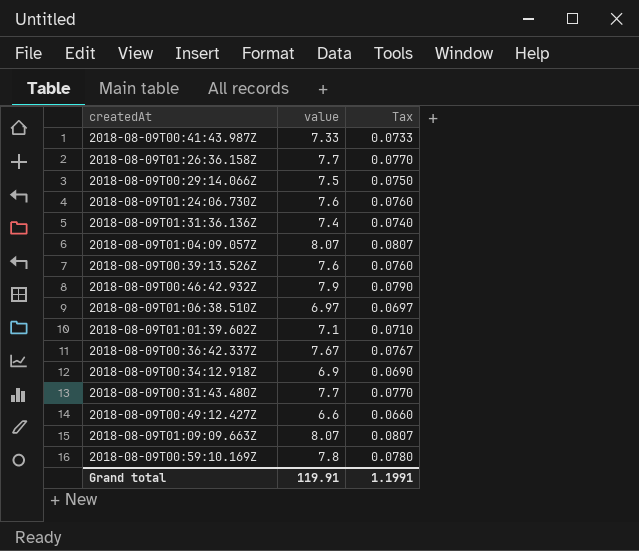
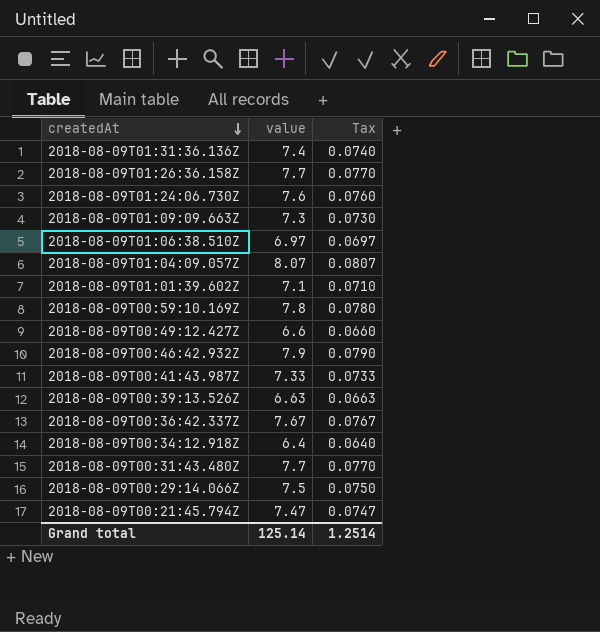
row order: none -> createdAt descending
2018-08-09T01:09:09.663Z | value: 8.07 -> 7.3
2018-08-09T01:09:09.663Z | Tax: 0.0807 -> 0.0730
2018-08-09T00:39:13.526Z | value: 7.6 -> 6.63
2018-08-09T00:39:13.526Z | Tax: 0.0760 -> 0.0663
2018-08-09T00:34:12.918Z | value: 6.9 -> 6.4
2018-08-09T00:34:12.918Z | Tax: 0.0690 -> 0.0640
row 2018-08-09T00:21:45.794Z: none -> 7.47 | 0.0747
Grand total | value: 119.91 -> 125.14
Grand total | Tax: 1.1991 -> 1.2514

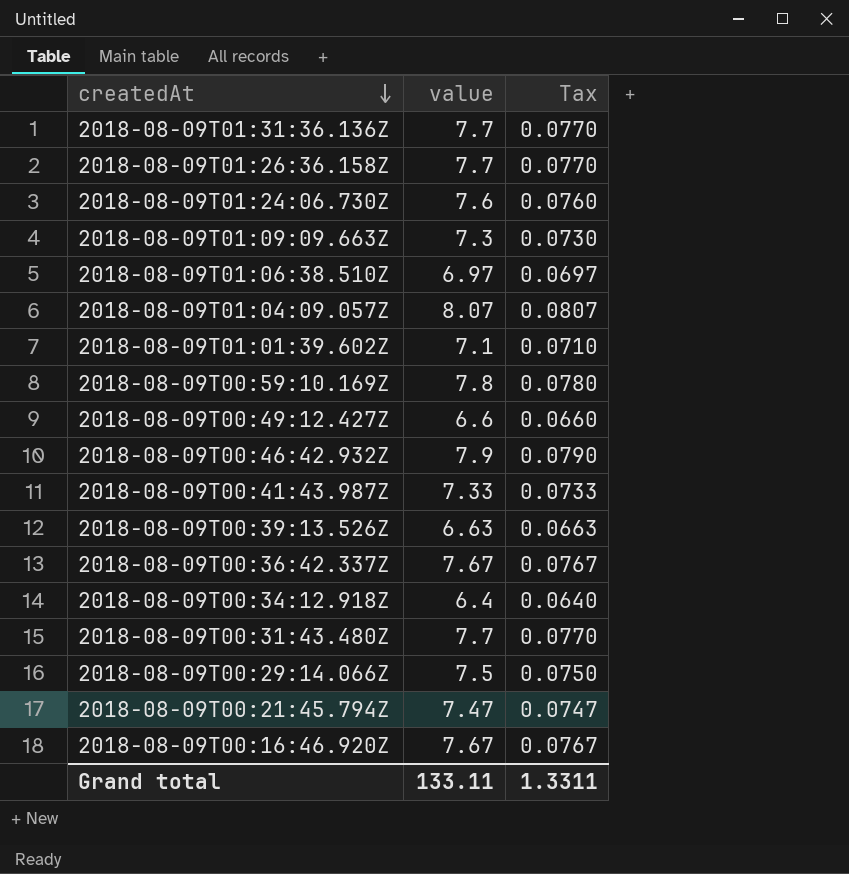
2018-08-09T01:31:36.136Z | value: 7.4 -> 7.7
2018-08-09T01:31:36.136Z | Tax: 0.0740 -> 0.0770
row 2018-08-09T00:16:46.920Z: none -> 7.67 | 0.0767
Grand total | value: 125.14 -> 133.11
Grand total | Tax: 1.2514 -> 1.3311

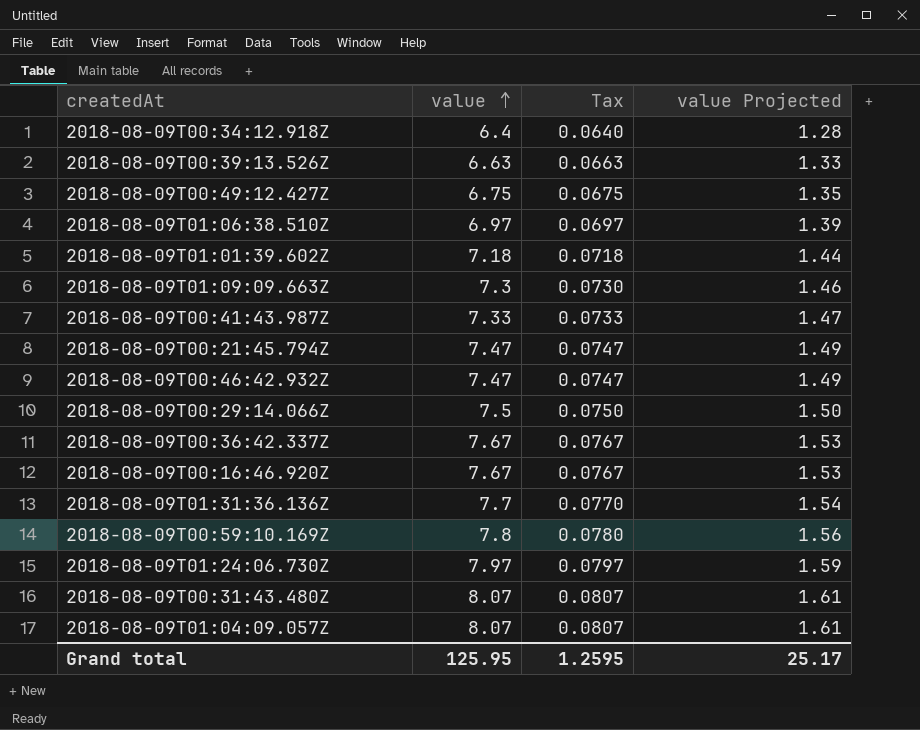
row order: createdAt descending -> value ascending
column value Projected | formula: none -> [value] * 0.2
row 2018-08-09T01:26:36.158Z: 7.7 | 0.0770 -> none
2018-08-09T00:49:12.427Z | value: 6.6 -> 6.75
2018-08-09T00:49:12.427Z | Tax: 0.0660 -> 0.0675
2018-08-09T01:01:39.602Z | value: 7.1 -> 7.18
2018-08-09T01:01:39.602Z | Tax: 0.0710 -> 0.0718
2018-08-09T00:46:42.932Z | value: 7.9 -> 7.47
2018-08-09T00:46:42.932Z | Tax: 0.0790 -> 0.0747
2018-08-09T01:24:06.730Z | value: 7.6 -> 7.97
2018-08-09T01:24:06.730Z | Tax: 0.0760 -> 0.0797
2018-08-09T00:31:43.480Z | value: 7.7 -> 8.07
2018-08-09T00:31:43.480Z | Tax: 0.0770 -> 0.0807
Grand total | value: 133.11 -> 125.95
Grand total | Tax: 1.3311 -> 1.2595

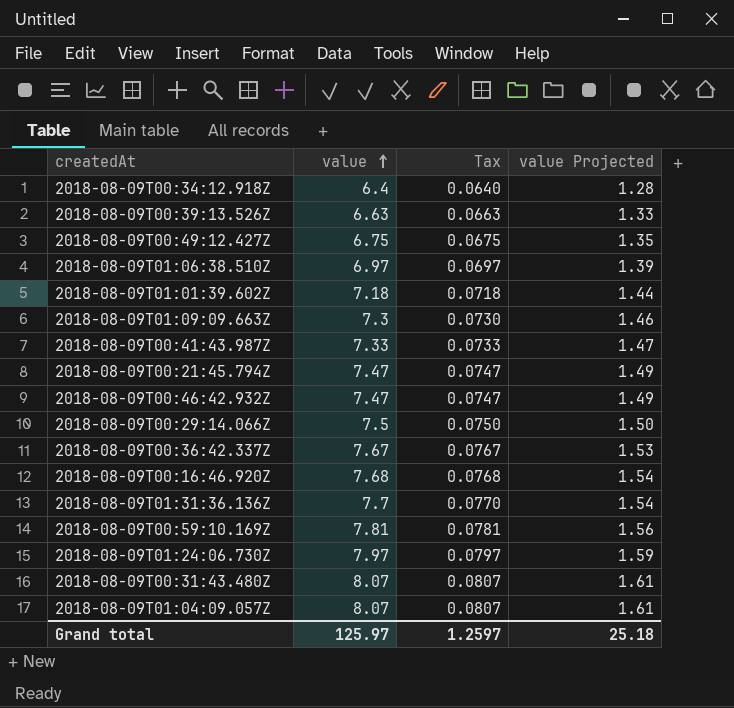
2018-08-09T00:16:46.920Z | value: 7.67 -> 7.68
2018-08-09T00:16:46.920Z | Tax: 0.0767 -> 0.0768
2018-08-09T00:16:46.920Z | value Projected: 1.53 -> 1.54
2018-08-09T00:59:10.169Z | value: 7.8 -> 7.81
2018-08-09T00:59:10.169Z | Tax: 0.0780 -> 0.0781
Grand total | value: 125.95 -> 125.97
Grand total | Tax: 1.2595 -> 1.2597
Grand total | value Projected: 25.17 -> 25.18

